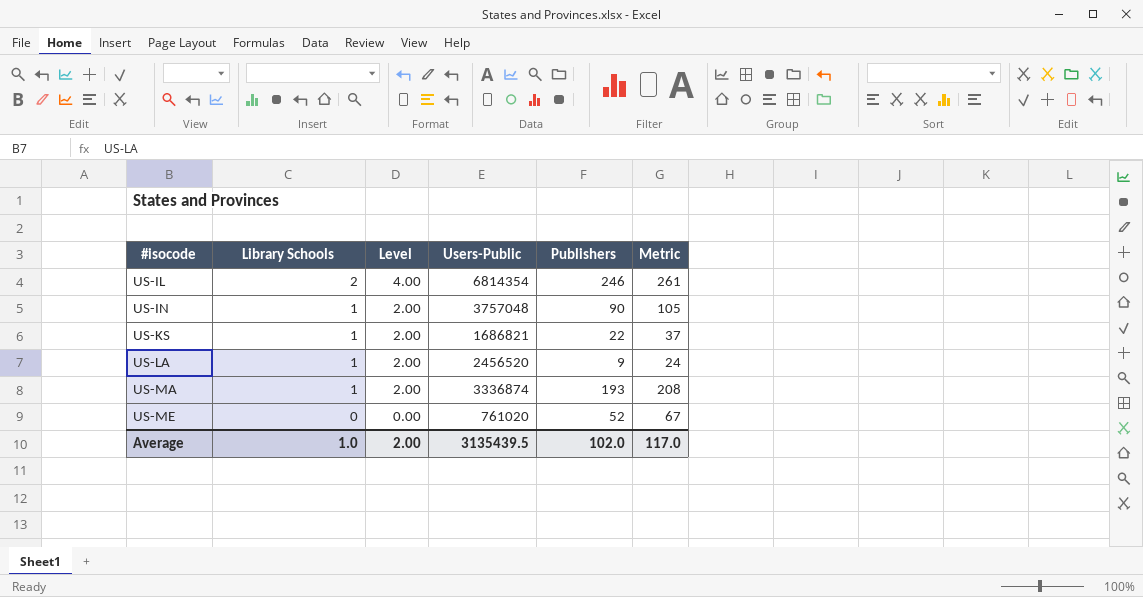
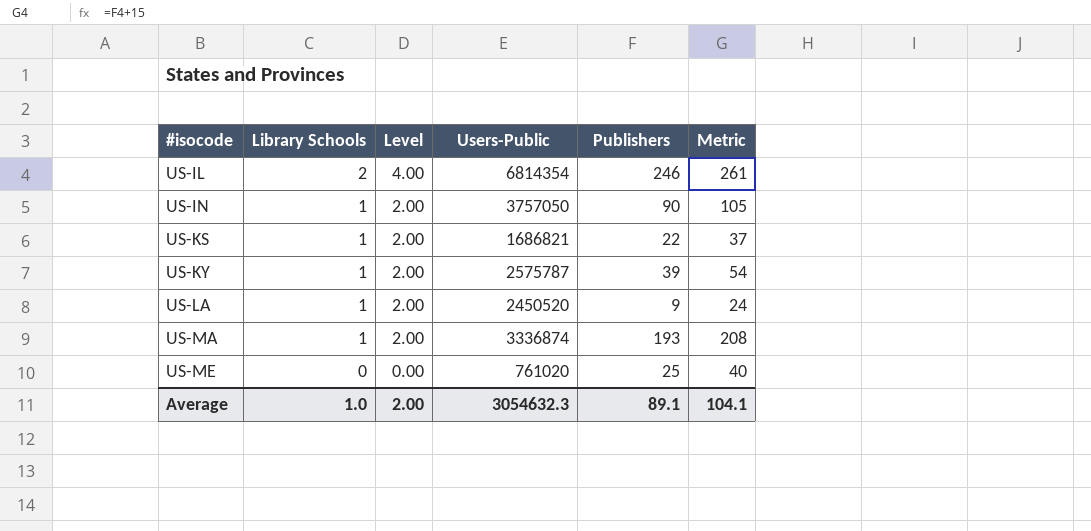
US-IN | Users-Public: 3757048 -> 3757050
row US-KY: none -> 1 | 2.00 | 2575787 | 39 | 54
US-LA | Users-Public: 2456520 -> 2450520
US-ME | Publishers: 52 -> 25
US-ME | Metric: 67 -> 40
Average | Users-Public: 3135439.5 -> 3054632.3
Average | Publishers: 102.0 -> 89.1
Average | Metric: 117.0 -> 104.1

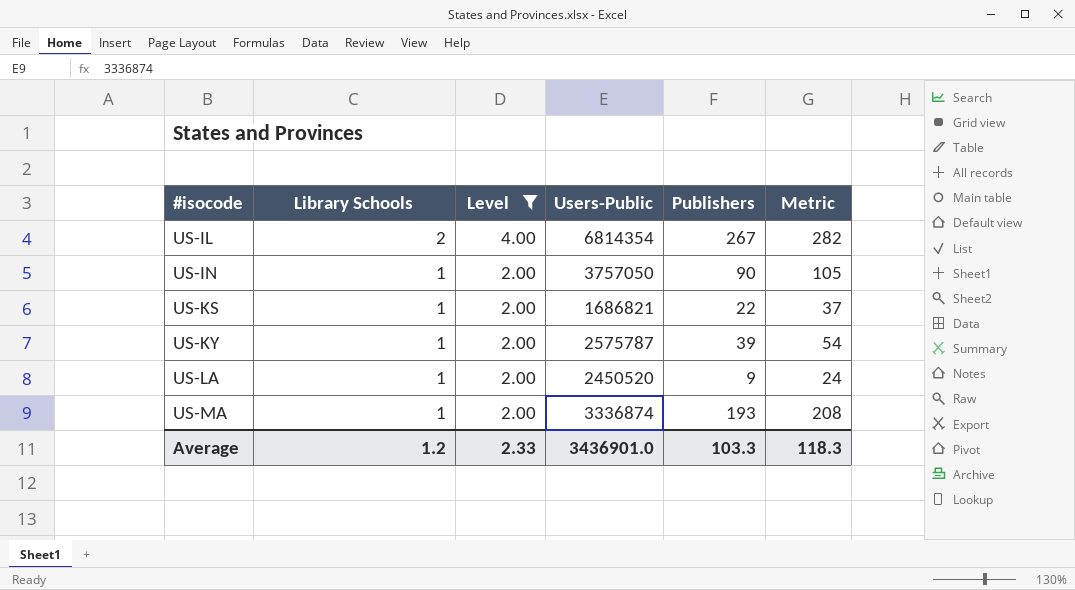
filter: none -> Level != 0.00
US-IL | Publishers: 246 -> 267
US-IL | Metric: 261 -> 282
Average | Library Schools: 1.0 -> 1.2
Average | Level: 2.00 -> 2.33
Average | Users-Public: 3054632.3 -> 3436901.0
Average | Publishers: 89.1 -> 103.3
Average | Metric: 104.1 -> 118.3

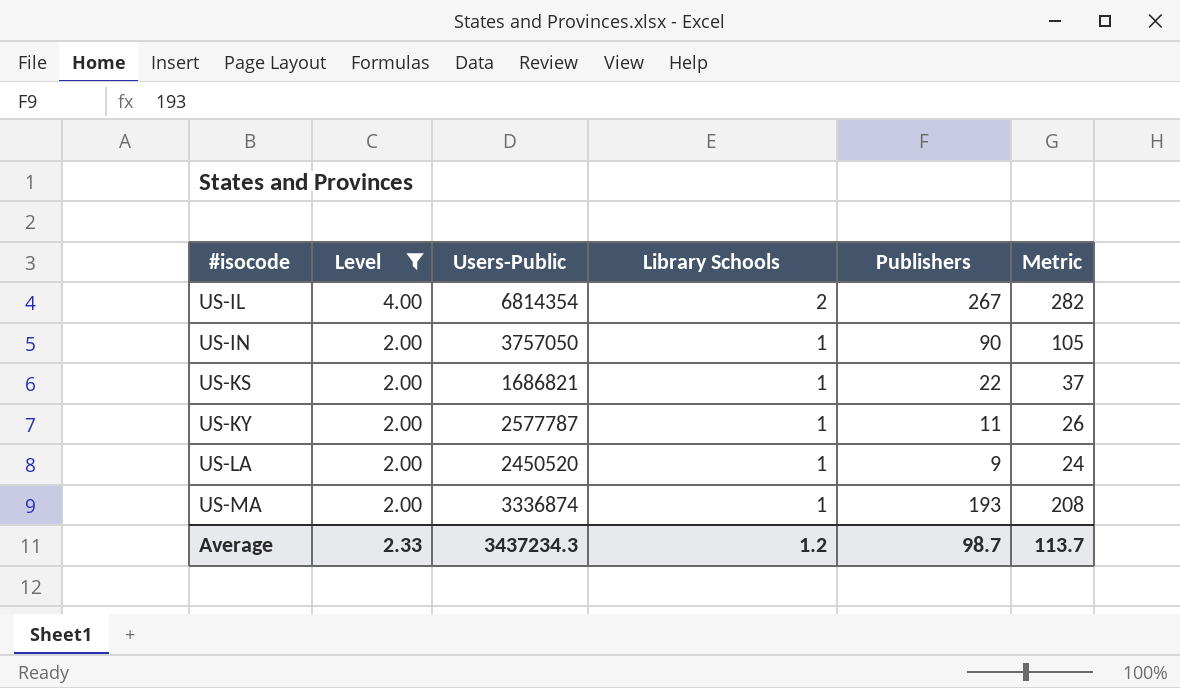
column Library Schools | position: 2 -> 4
US-KY | Users-Public: 2575787 -> 2577787
US-KY | Publishers: 39 -> 11
US-KY | Metric: 54 -> 26
Average | Users-Public: 3436901.0 -> 3437234.3
Average | Publishers: 103.3 -> 98.7
Average | Metric: 118.3 -> 113.7

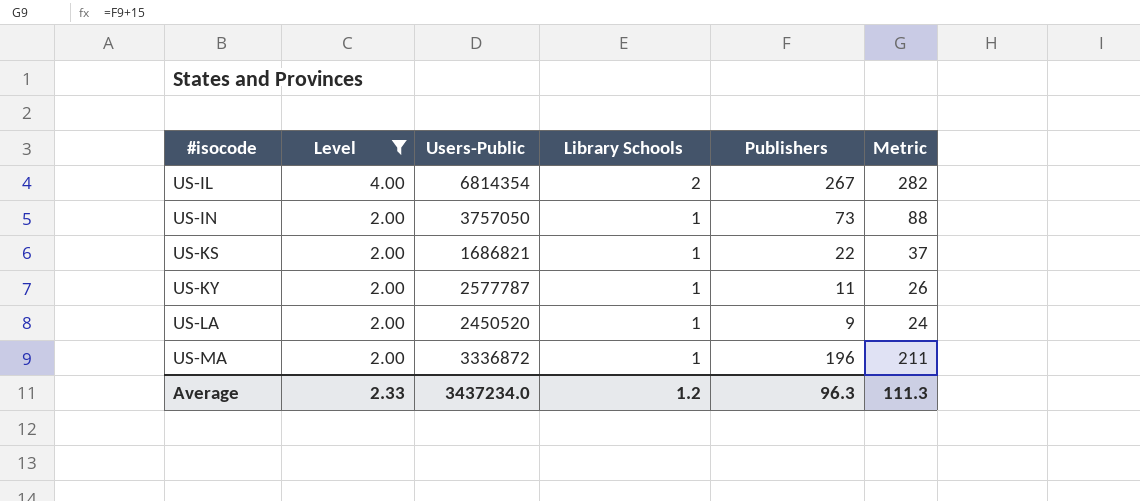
US-IN | Publishers: 90 -> 73
US-IN | Metric: 105 -> 88
US-MA | Users-Public: 3336874 -> 3336872
US-MA | Publishers: 193 -> 196
US-MA | Metric: 208 -> 211
Average | Users-Public: 3437234.3 -> 3437234.0
Average | Publishers: 98.7 -> 96.3
Average | Metric: 113.7 -> 111.3

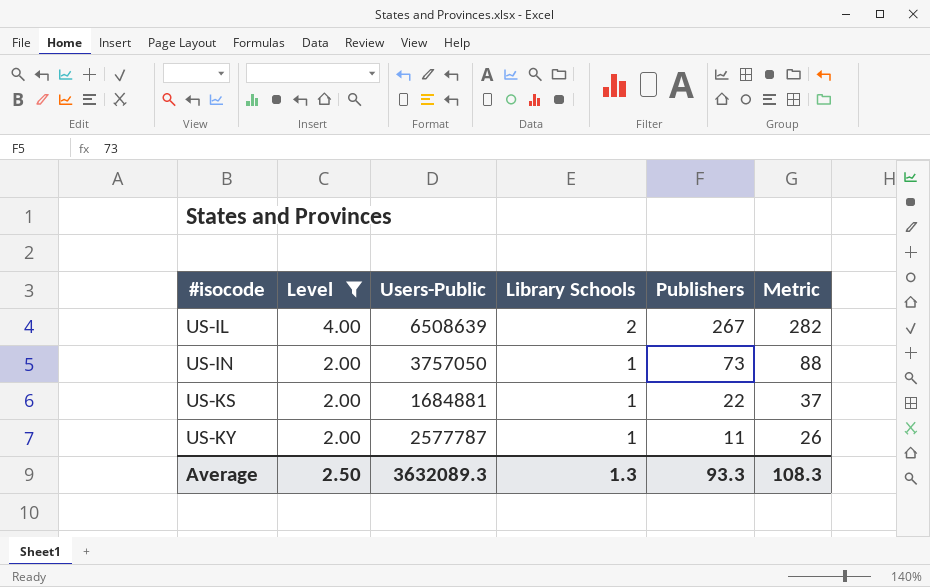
row US-LA: 2.00 | 2450520 | 1 | 9 | 24 -> none
row US-MA: 2.00 | 3336872 | 1 | 196 | 211 -> none
US-IL | Users-Public: 6814354 -> 6508639
US-KS | Users-Public: 1686821 -> 1684881
Average | Level: 2.33 -> 2.50
Average | Users-Public: 3437234.0 -> 3632089.3
Average | Library Schools: 1.2 -> 1.3
Average | Publishers: 96.3 -> 93.3
Average | Metric: 111.3 -> 108.3

